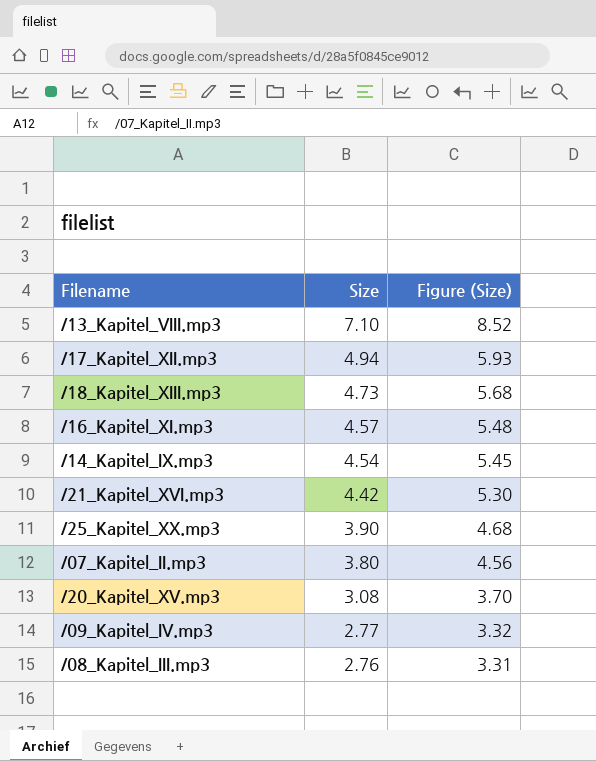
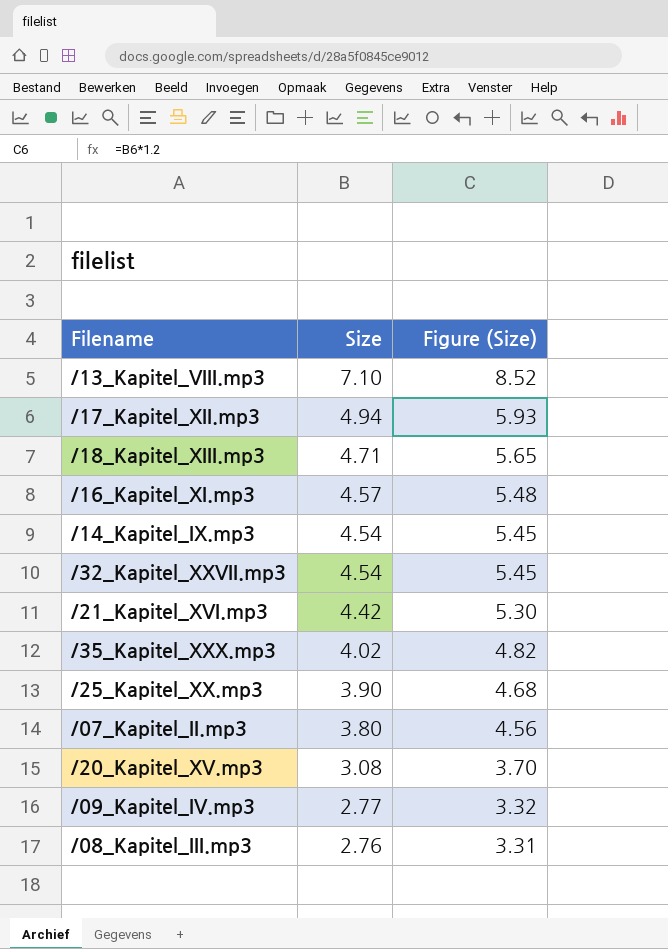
/18_Kapitel_XIII.mp3 | Size: 4.73 -> 4.71
/18_Kapitel_XIII.mp3 | Figure (Size): 5.68 -> 5.65
row /32_Kapitel_XXVII.mp3: none -> 4.54 | 5.45
row /35_Kapitel_XXX.mp3: none -> 4.02 | 4.82

